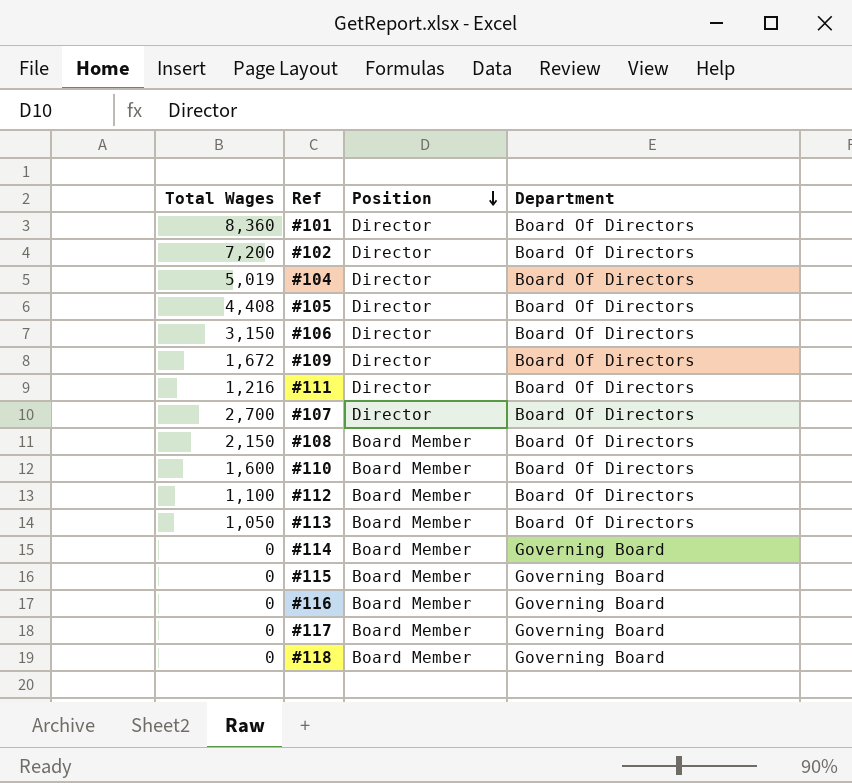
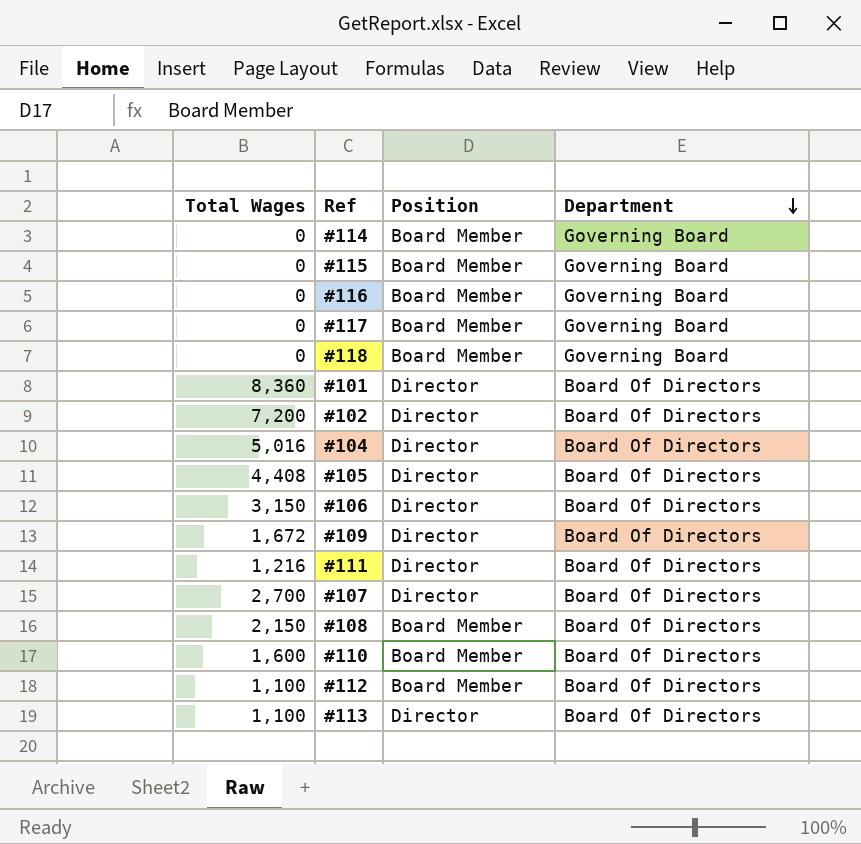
row order: Position descending -> Department descending
#104 | Total Wages: 5,019 -> 5,016
#113 | Total Wages: 1,050 -> 1,100
#113 | Position: Board Member -> Director

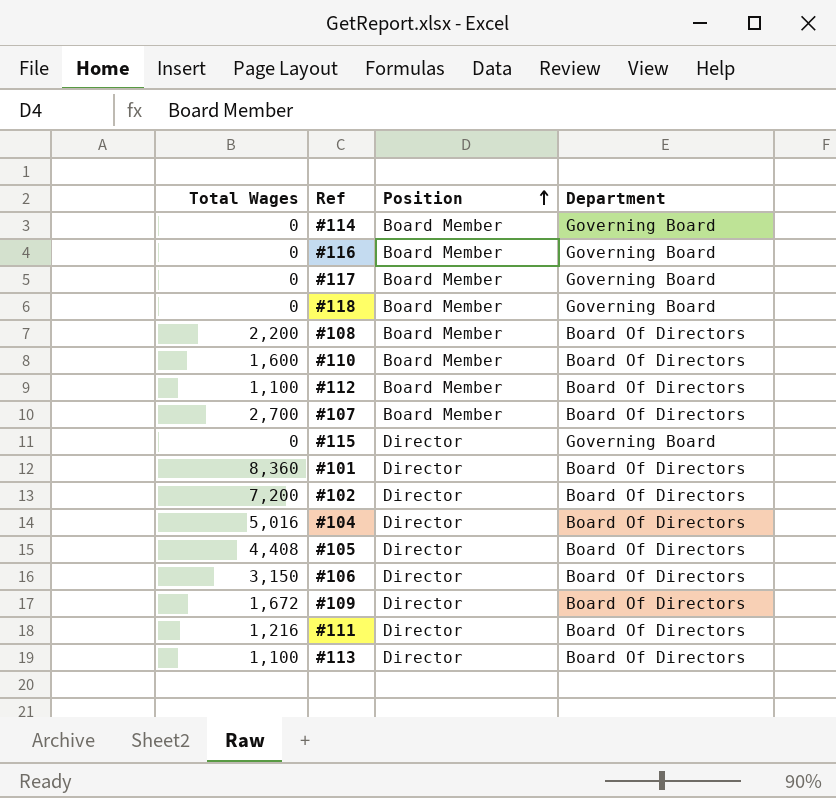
row order: Department descending -> Position ascending
#108 | Total Wages: 2,150 -> 2,200
#107 | Position: Director -> Board Member
#115 | Position: Board Member -> Director

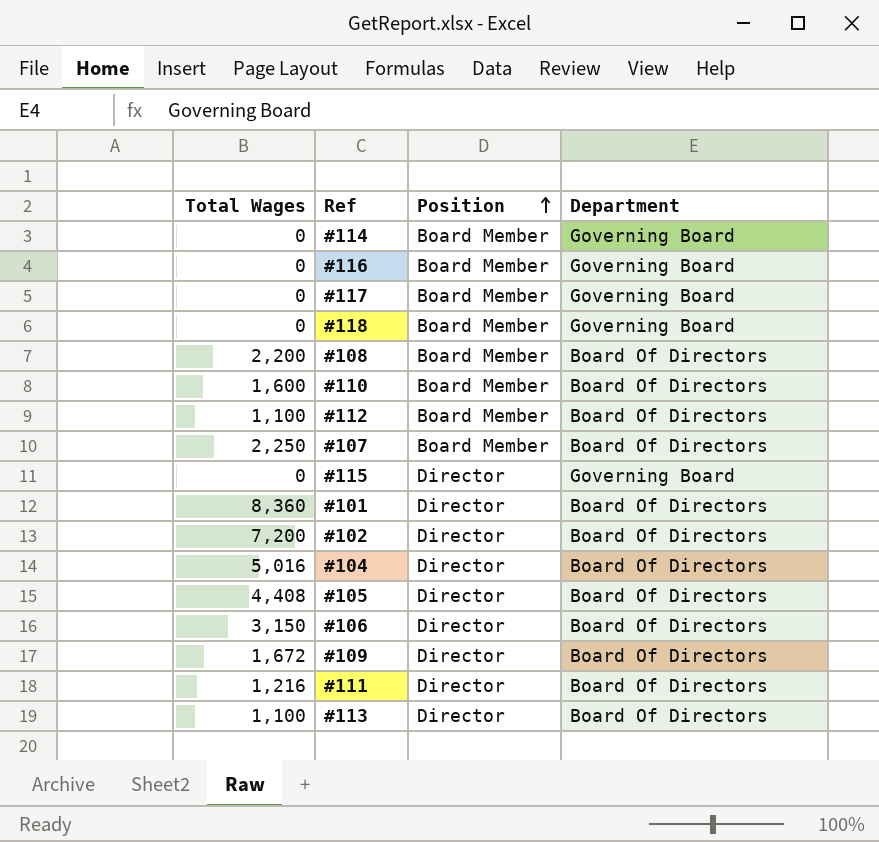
#107 | Total Wages: 2,700 -> 2,250

